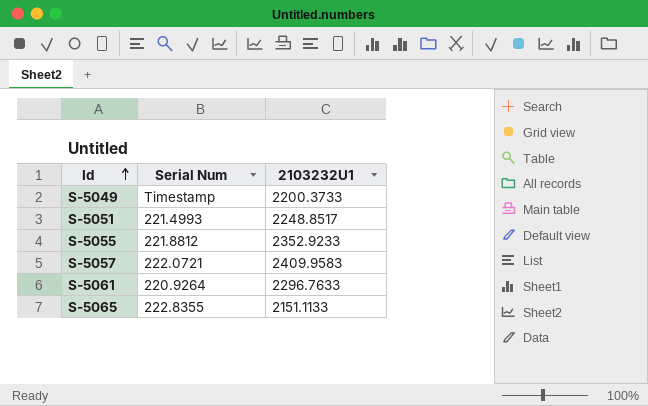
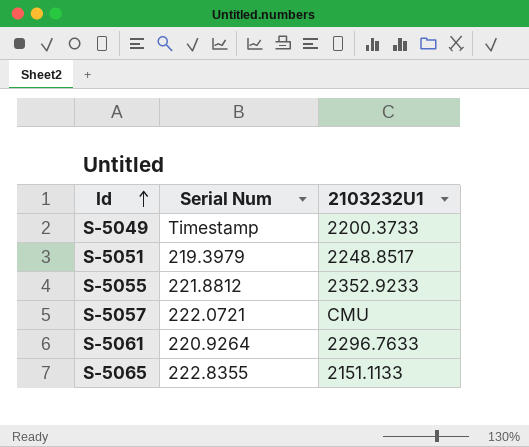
S-5051 | Serial Num: 221.4993 -> 219.3979
S-5057 | 2103232U1: 2409.9583 -> CMU

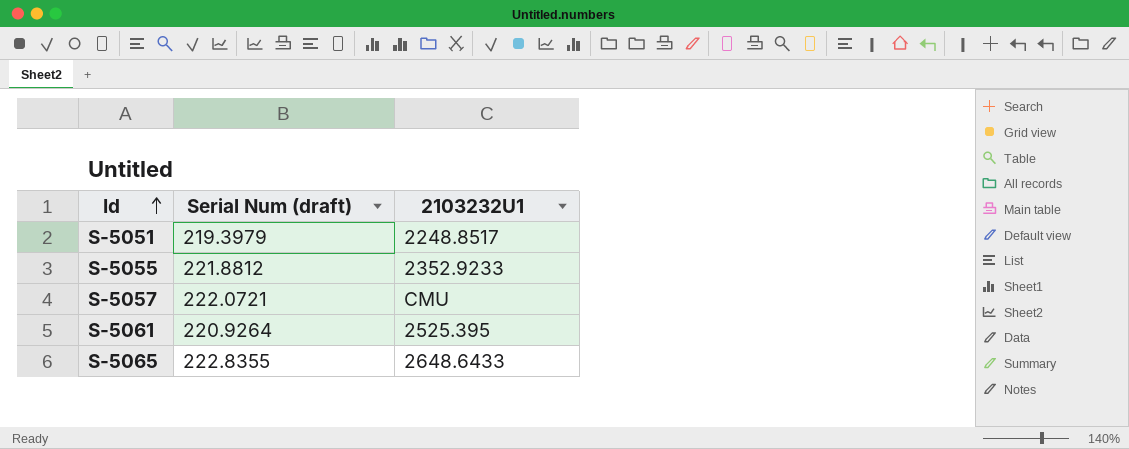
column name: Serial Num -> Serial Num (draft)
row S-5049: Timestamp | 2200.3733 -> none
S-5061 | 2103232U1: 2296.7633 -> 2525.395
S-5065 | 2103232U1: 2151.1133 -> 2648.6433

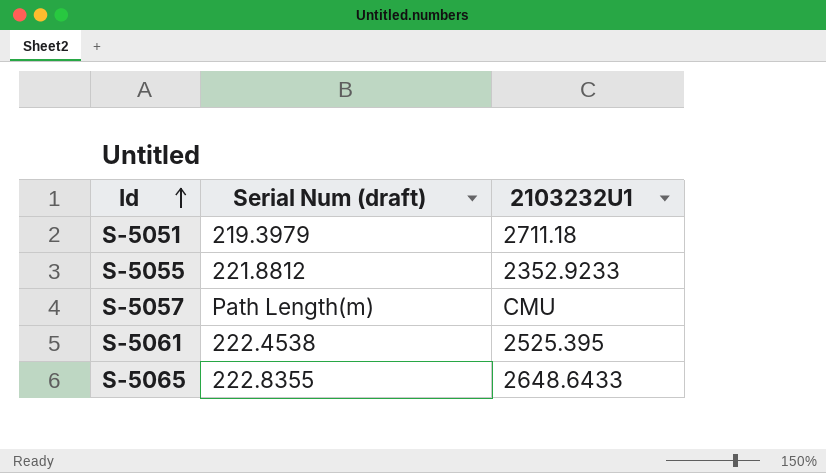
S-5051 | 2103232U1: 2248.8517 -> 2711.18
S-5057 | Serial Num (draft): 222.0721 -> Path Length(m)
S-5061 | Serial Num (draft): 220.9264 -> 222.4538

